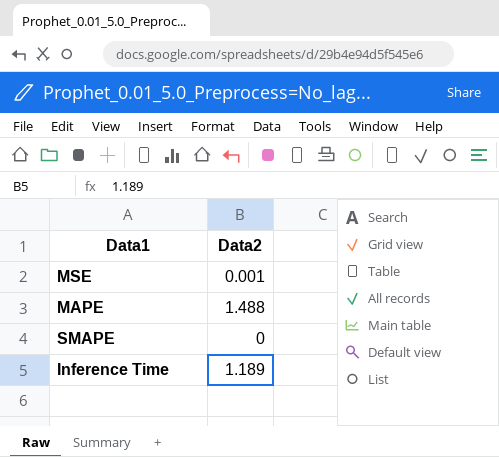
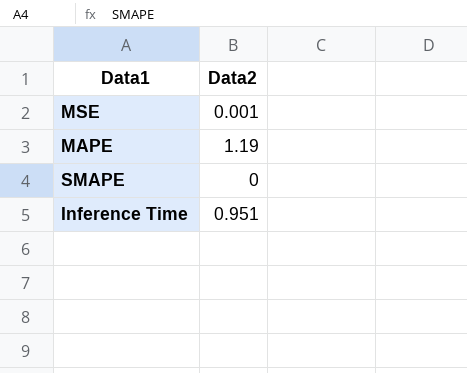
MAPE | Data2: 1.488 -> 1.19
Inference Time | Data2: 1.189 -> 0.951

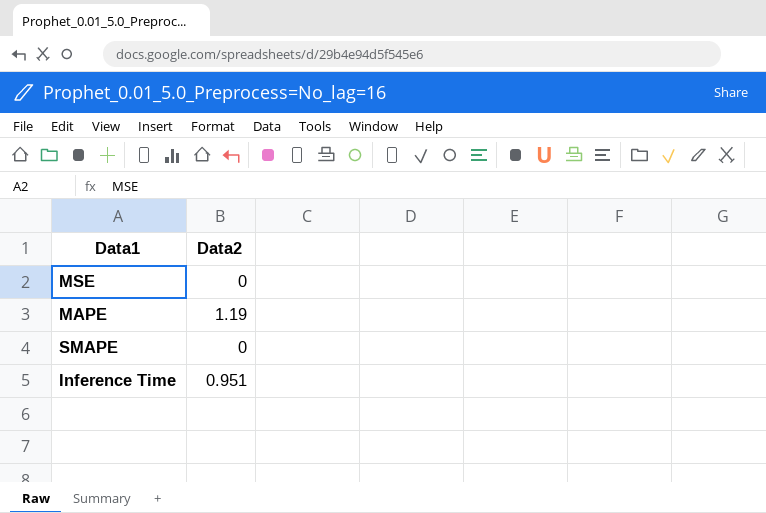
MSE | Data2: 0.001 -> 0

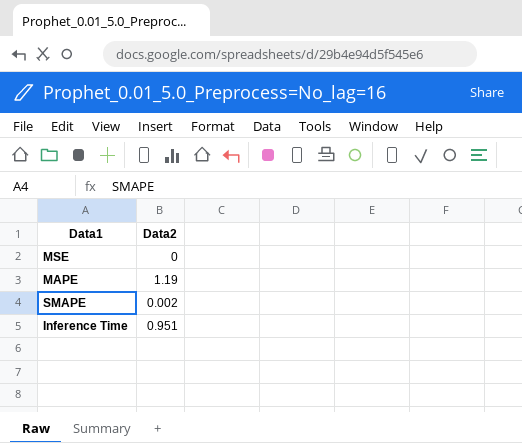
SMAPE | Data2: 0 -> 0.002

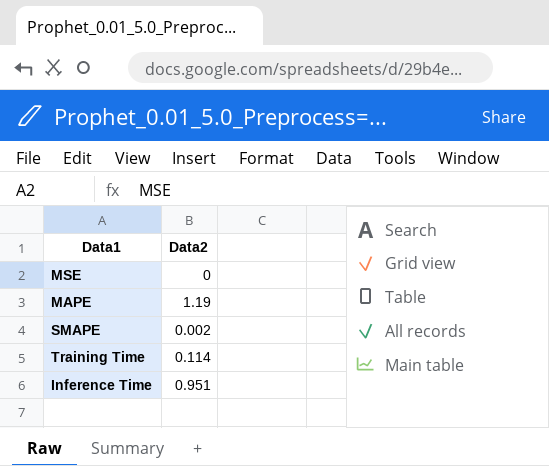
row Training Time: none -> 0.114

